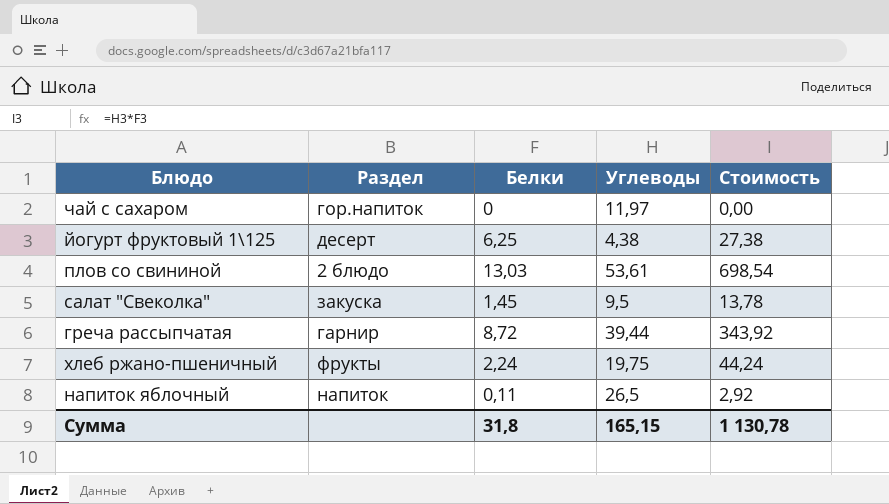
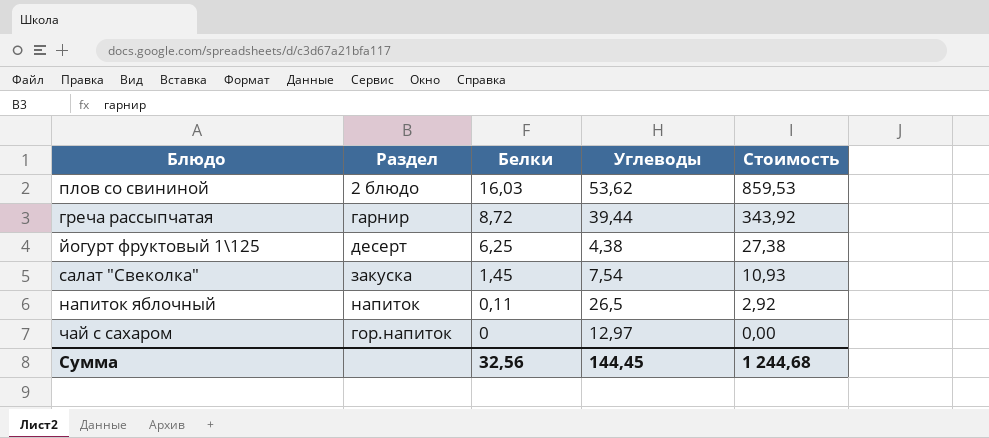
row order: none -> Белки descending
row хлеб ржано-пшеничный: фрукты | 2,24 | 19,75 | 44,24 -> none
плов со свининой | Белки: 13,03 -> 16,03
плов со свининой | Углеводы: 53,61 -> 53,62
плов со свининой | Стоимость: 698,54 -> 859,53
салат "Свеколка" | Углеводы: 9,5 -> 7,54
салат "Свеколка" | Стоимость: 13,78 -> 10,93
чай с сахаром | Углеводы: 11,97 -> 12,97
Сумма | Белки: 31,8 -> 32,56
Сумма | Углеводы: 165,15 -> 144,45
Сумма | Стоимость: 1 130,78 -> 1 244,68

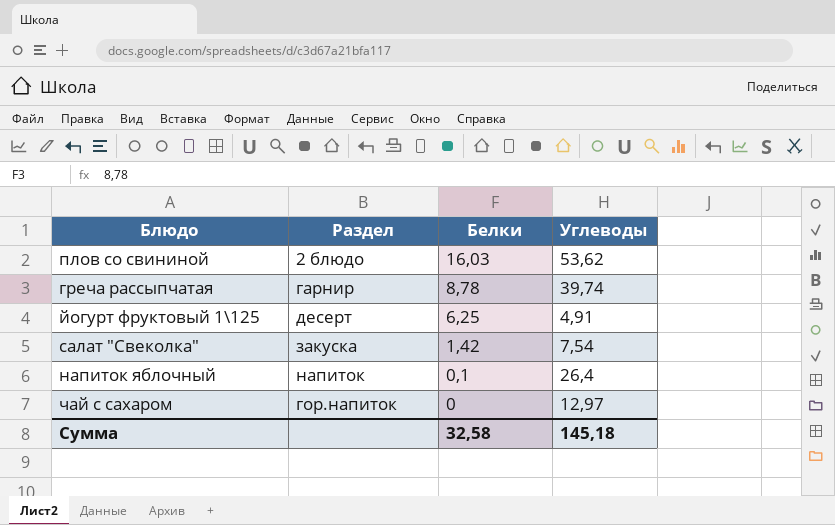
column Стоимость | formula: [Белки] * [Углеводы] -> none
греча рассыпчатая | Белки: 8,72 -> 8,78
греча рассыпчатая | Углеводы: 39,44 -> 39,74
йогурт фруктовый 1\125 | Углеводы: 4,38 -> 4,91
салат "Свеколка" | Белки: 1,45 -> 1,42
напиток яблочный | Белки: 0,11 -> 0,1
напиток яблочный | Углеводы: 26,5 -> 26,4
Сумма | Белки: 32,56 -> 32,58
Сумма | Углеводы: 144,45 -> 145,18

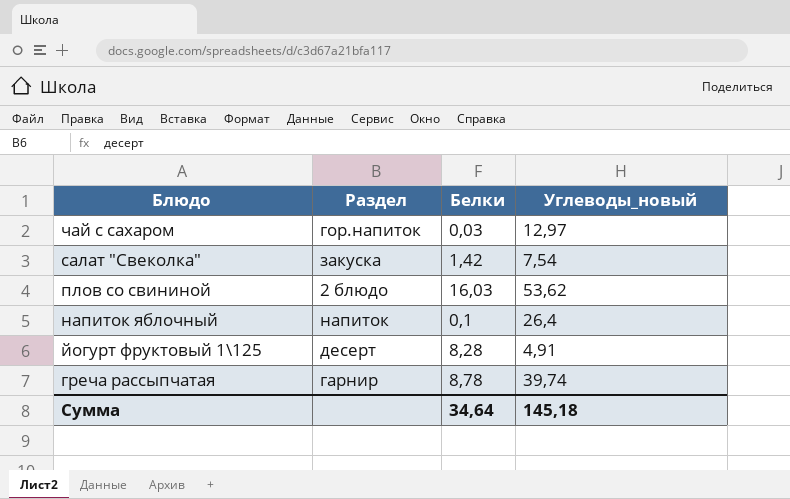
row order: Белки descending -> Блюдо descending
column name: Углеводы -> Углеводы_новый
чай с сахаром | Белки: 0 -> 0,03
йогурт фруктовый 1\125 | Белки: 6,25 -> 8,28
Сумма | Белки: 32,58 -> 34,64

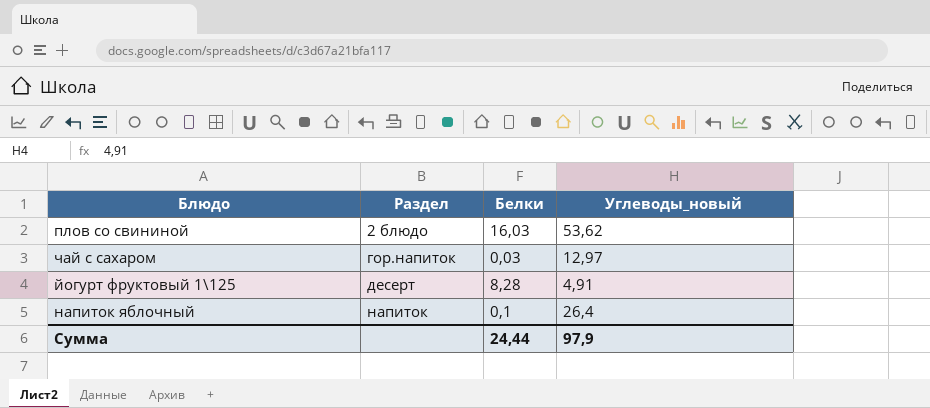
row order: Блюдо descending -> Раздел ascending
row салат "Свеколка": закуска | 1,42 | 7,54 -> none
row греча рассыпчатая: гарнир | 8,78 | 39,74 -> none
Сумма | Белки: 34,64 -> 24,44
Сумма | Углеводы_новый: 145,18 -> 97,9

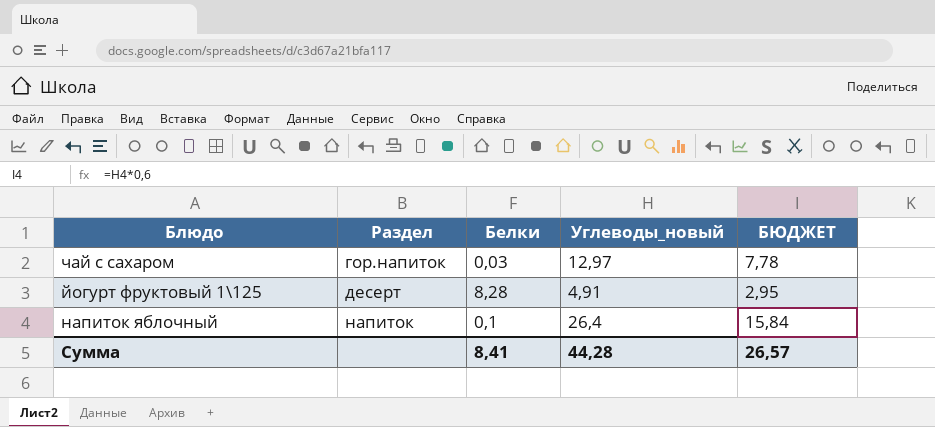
column БЮДЖЕТ | formula: none -> [Углеводы_новый] * 0,6
row плов со свининой: 2 блюдо | 16,03 | 53,62 -> none
Сумма | Белки: 24,44 -> 8,41
Сумма | Углеводы_новый: 97,9 -> 44,28

